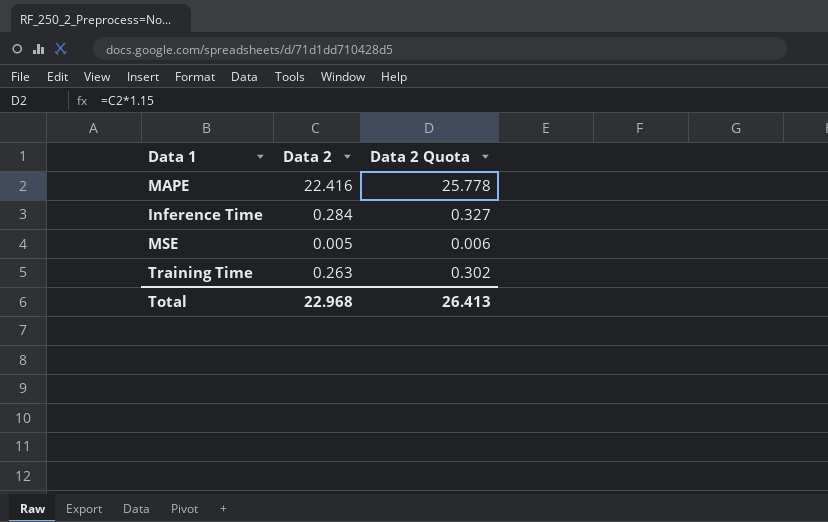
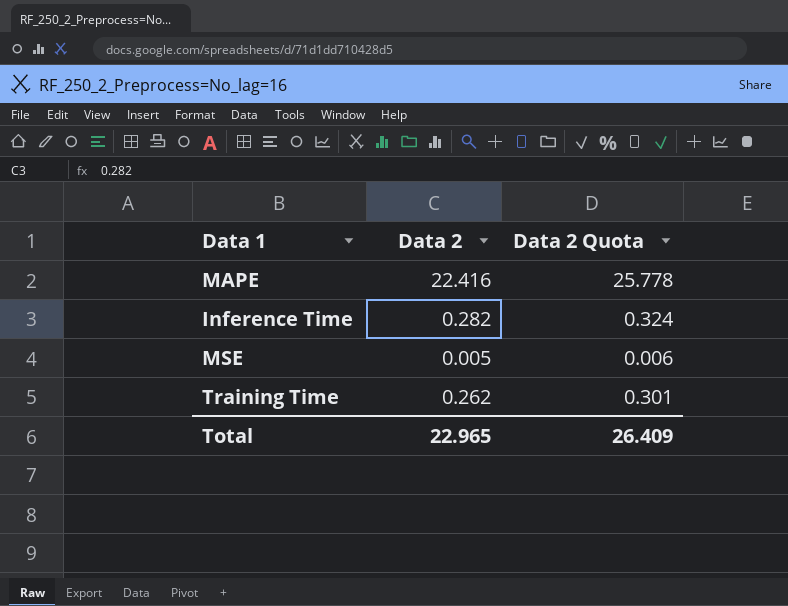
Inference Time | Data 2: 0.284 -> 0.282
Inference Time | Data 2 Quota: 0.327 -> 0.324
Training Time | Data 2: 0.263 -> 0.262
Training Time | Data 2 Quota: 0.302 -> 0.301
Total | Data 2: 22.968 -> 22.965
Total | Data 2 Quota: 26.413 -> 26.409

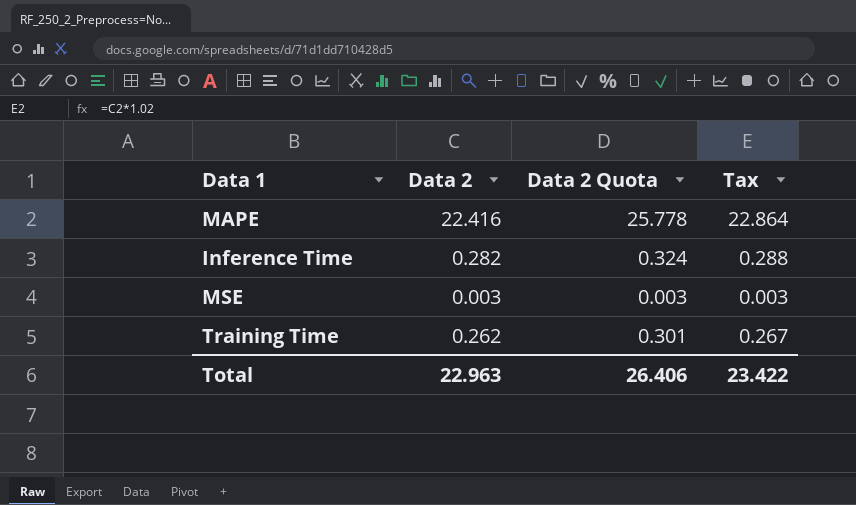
column Tax | formula: none -> [Data 2] * 1.02
MSE | Data 2: 0.005 -> 0.003
MSE | Data 2 Quota: 0.006 -> 0.003
Total | Data 2: 22.965 -> 22.963
Total | Data 2 Quota: 26.409 -> 26.406

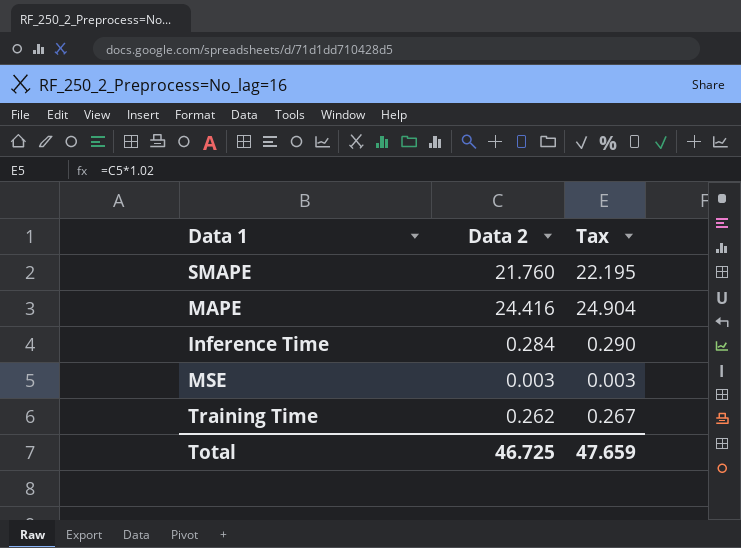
column Data 2 Quota | formula: [Data 2] * 1.15 -> none
row SMAPE: none -> 21.760 | 22.195
MAPE | Data 2: 22.416 -> 24.416
MAPE | Tax: 22.864 -> 24.904
Inference Time | Data 2: 0.282 -> 0.284
Inference Time | Tax: 0.288 -> 0.290
Total | Data 2: 22.963 -> 46.725
Total | Tax: 23.422 -> 47.659

